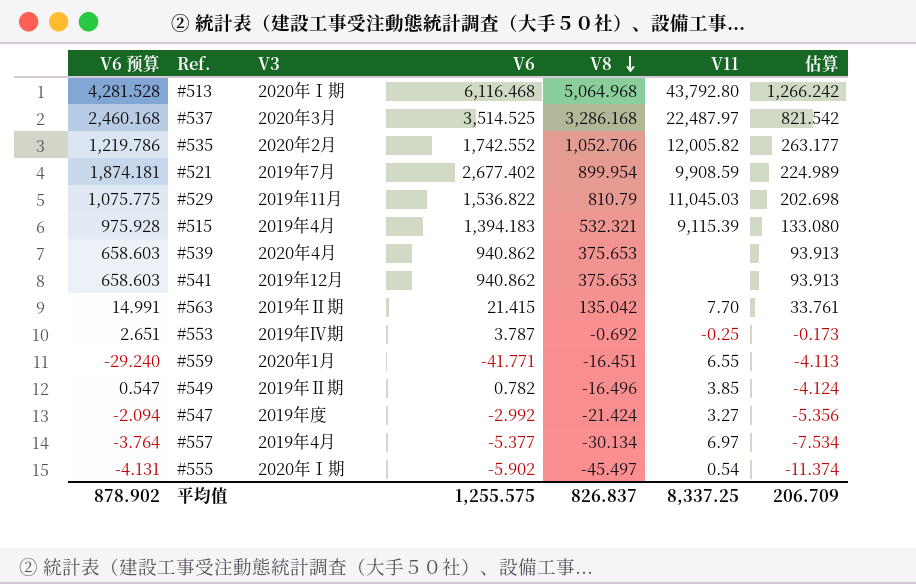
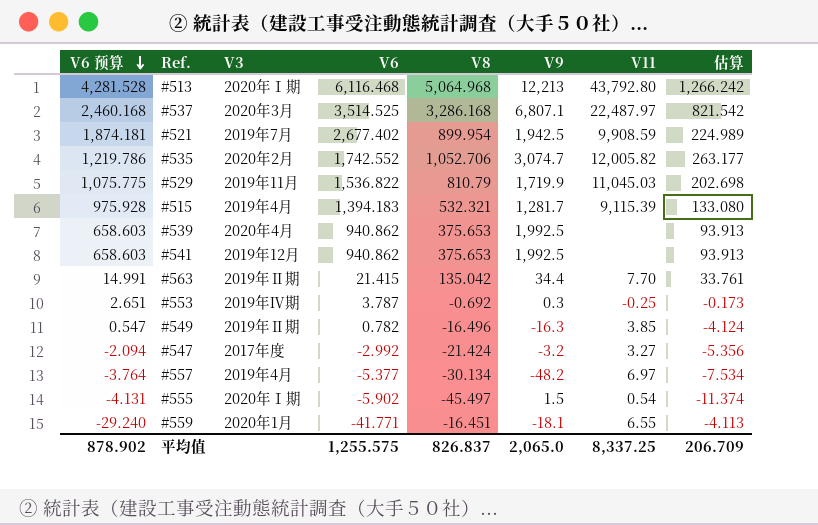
row order: V8 descending -> V6 预算 descending
column V9 | position: none -> 6
#547 | V3: 2019年度 -> 2017年度

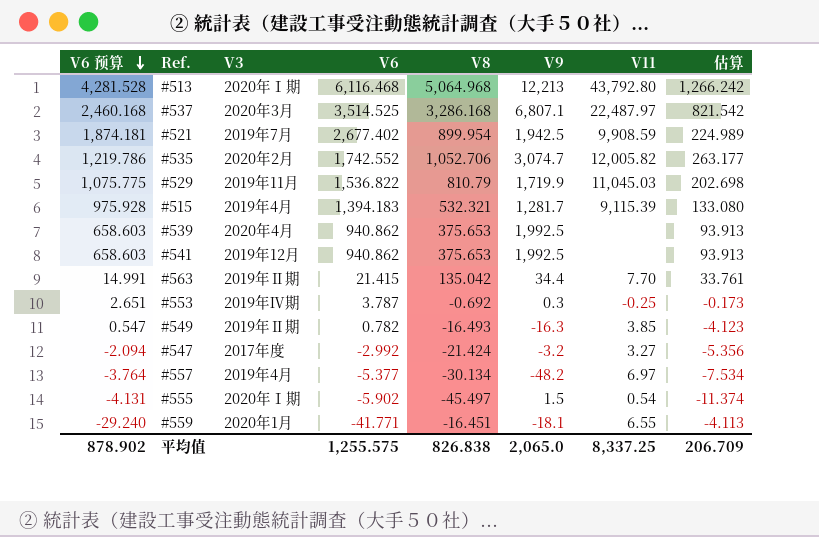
#549 | V8: -16.496 -> -16.493
#549 | 估算: -4.124 -> -4.123
平均值 | V8: 826.837 -> 826.838

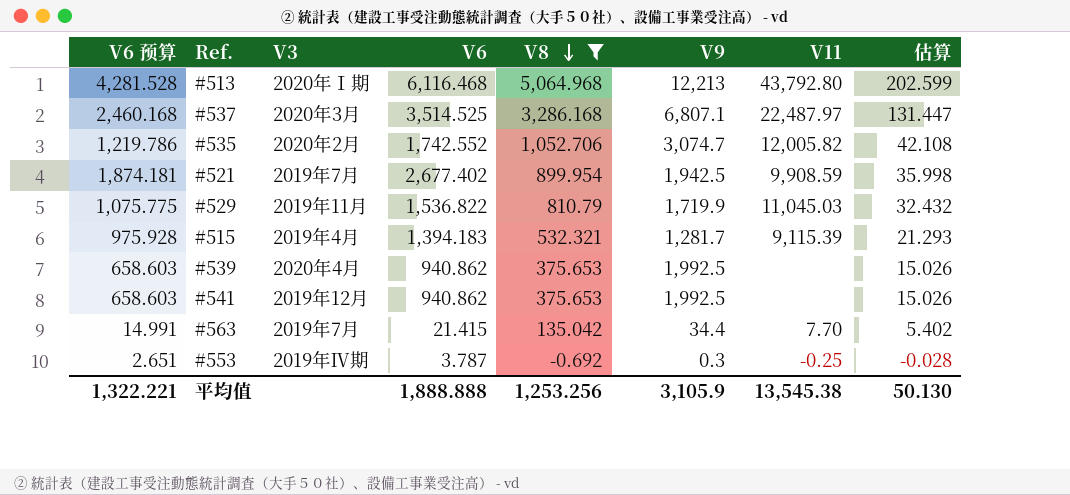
filter: none -> V8 >= -0.692
row order: V6 预算 descending -> V8 descending
column 估算 | formula: [V8] * 0.25 -> [V8] * 0.04
#563 | V3: 2019年Ⅱ期 -> 2019年7月
平均值 | V6 预算: 878.902 -> 1,322.221
平均值 | V6: 1,255.575 -> 1,888.888
平均值 | V8: 826.838 -> 1,253.256
平均值 | V9: 2,065.0 -> 3,105.9
平均值 | V11: 8,337.25 -> 13,545.38
平均值 | 估算: 206.709 -> 50.130

